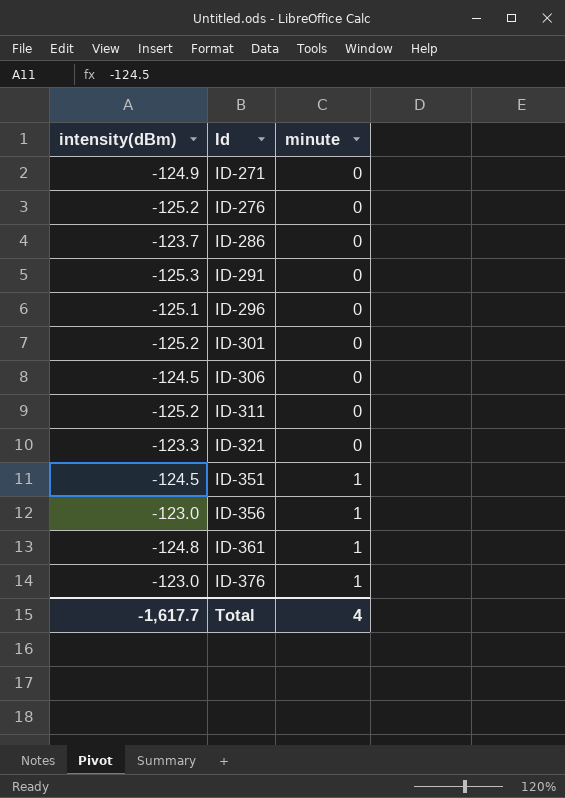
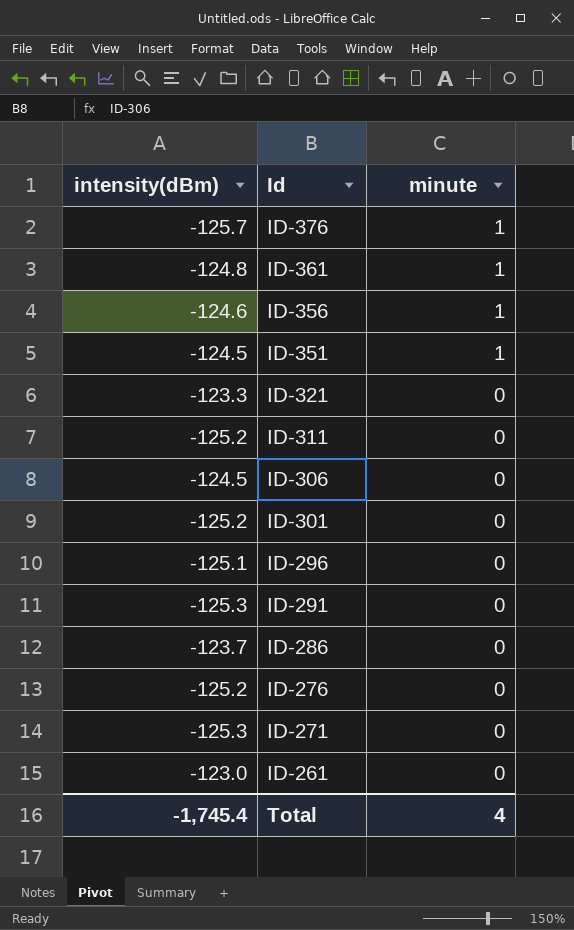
row order: Id ascending -> Id descending
ID-376 | intensity(dBm): -123.0 -> -125.7
ID-356 | intensity(dBm): -123.0 -> -124.6
ID-271 | intensity(dBm): -124.9 -> -125.3
row ID-261: none -> -123.0 | 0
Total | intensity(dBm): -1,617.7 -> -1,745.4

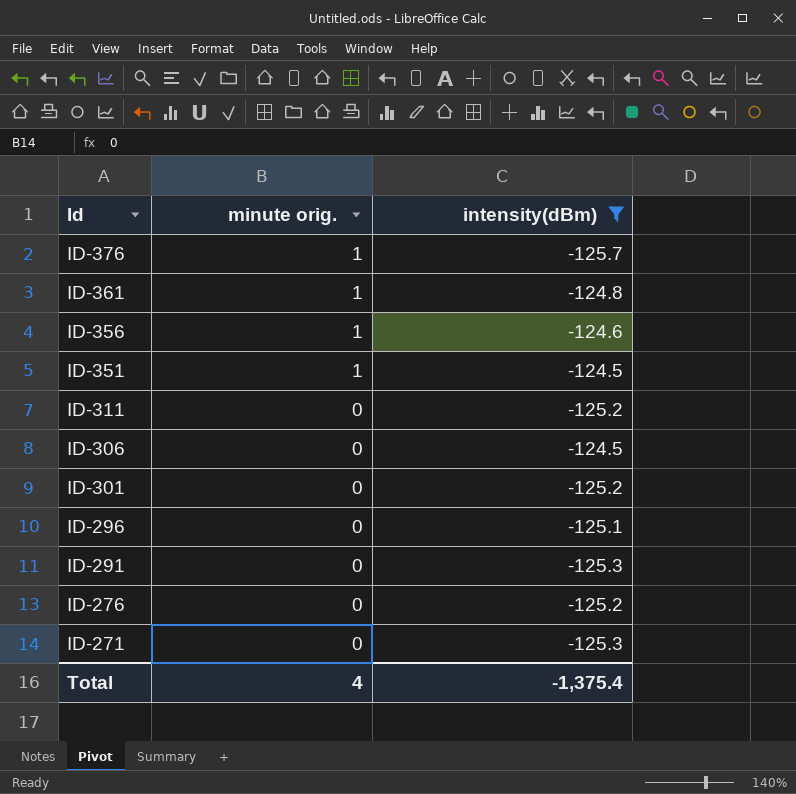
filter: none -> intensity(dBm) <= -124.5
column name: minute -> minute orig.
column intensity(dBm) | position: 1 -> 3
Total | intensity(dBm): -1,745.4 -> -1,375.4

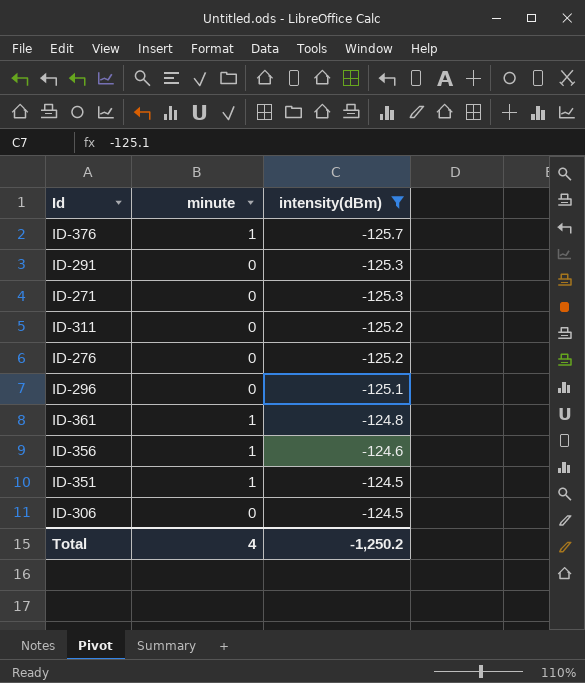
row order: Id descending -> intensity(dBm) ascending
column name: minute orig. -> minute
row ID-301: 0 | -125.2 -> none
Total | intensity(dBm): -1,375.4 -> -1,250.2

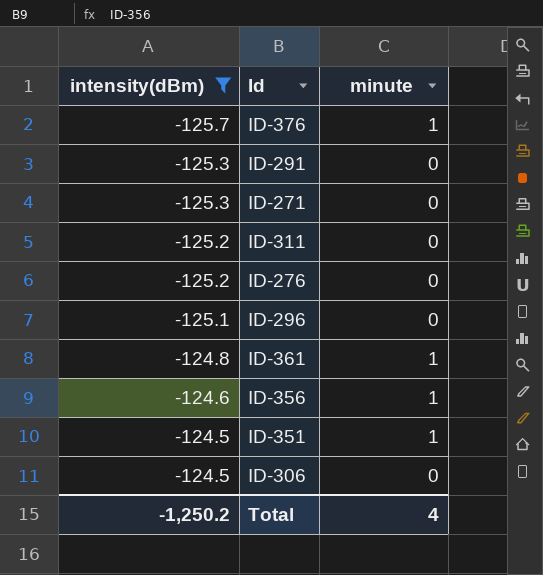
column intensity(dBm) | position: 3 -> 1

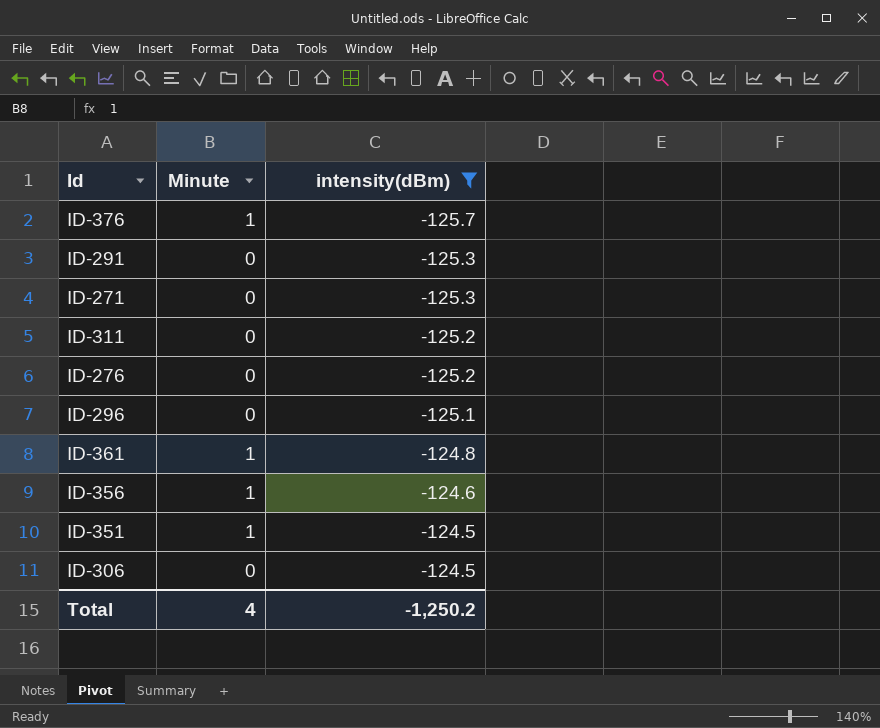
column name: minute -> Minute
column intensity(dBm) | position: 1 -> 3

